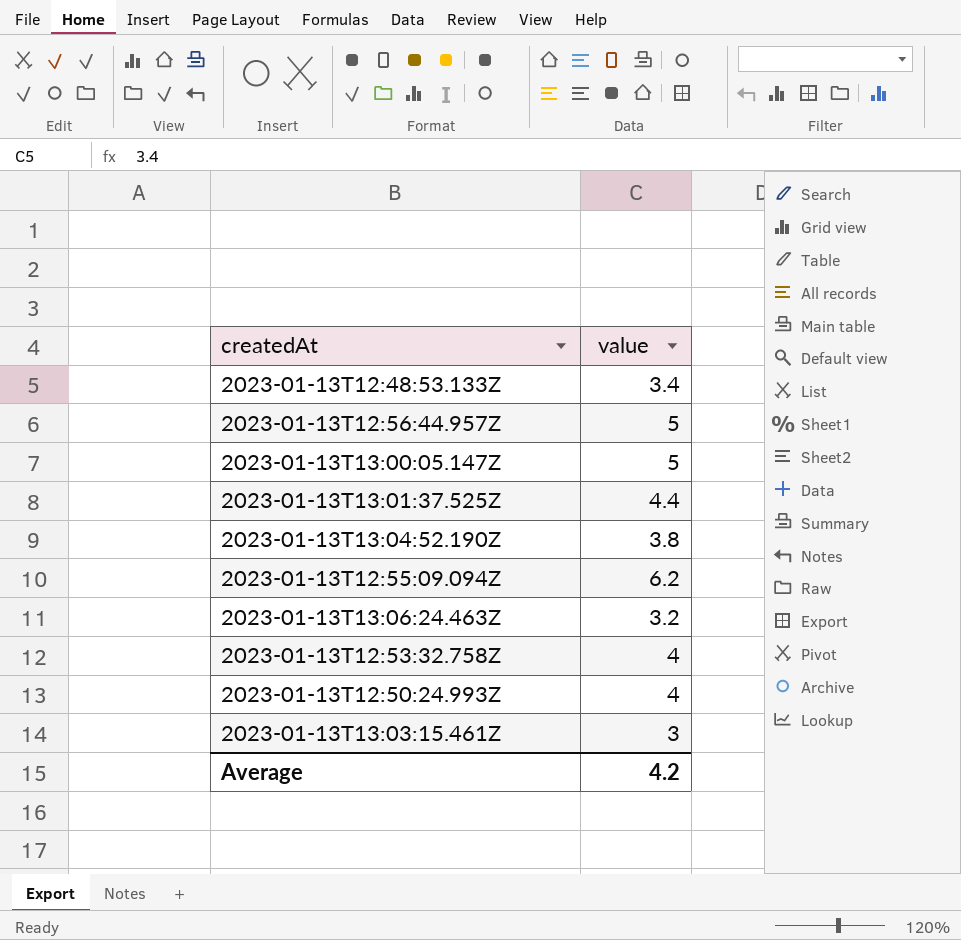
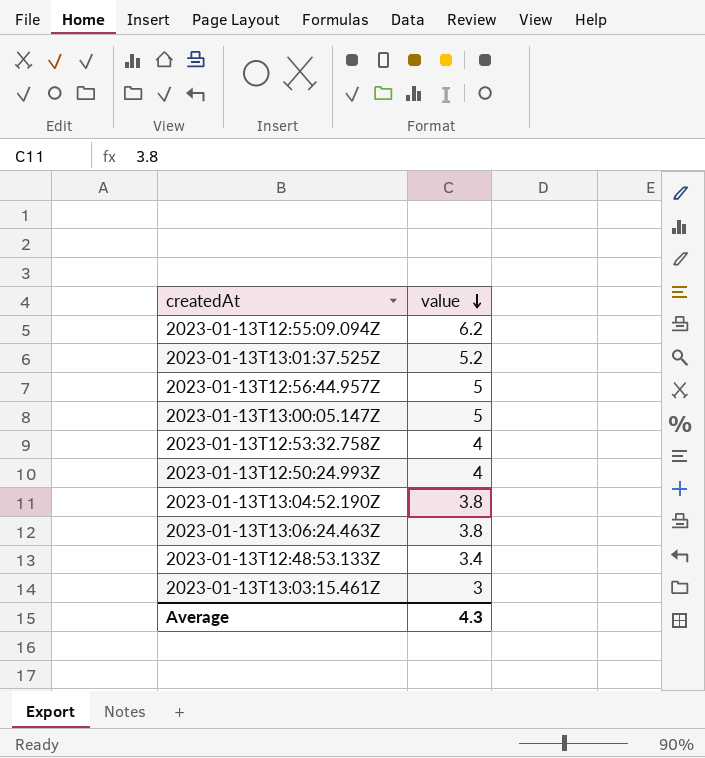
row order: none -> value descending
2023-01-13T13:01:37.525Z | value: 4.4 -> 5.2
2023-01-13T13:06:24.463Z | value: 3.2 -> 3.8
Average | value: 4.2 -> 4.3

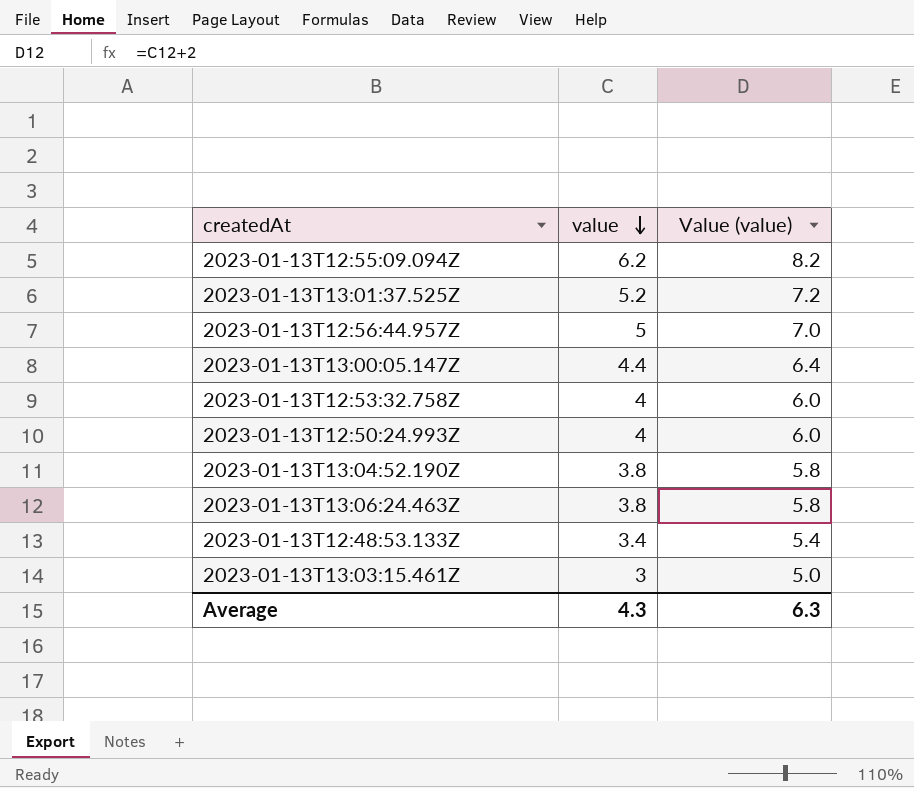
column Value (value) | formula: none -> [value] + 2
2023-01-13T13:00:05.147Z | value: 5 -> 4.4

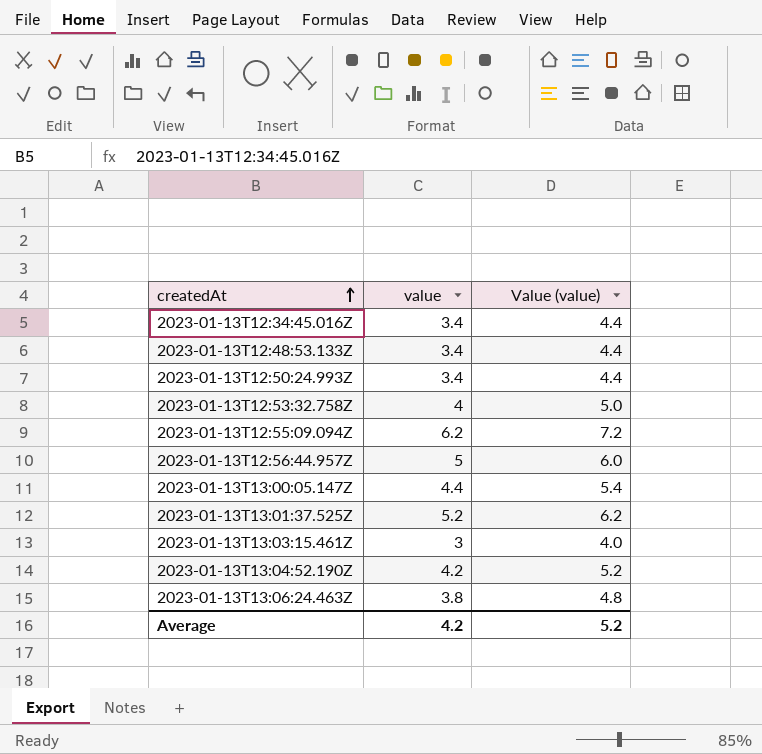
row order: value descending -> createdAt ascending
column Value (value) | formula: [value] + 2 -> [value] + 1
row 2023-01-13T12:34:45.016Z: none -> 3.4 | 4.4
2023-01-13T12:50:24.993Z | value: 4 -> 3.4
2023-01-13T13:04:52.190Z | value: 3.8 -> 4.2
Average | value: 4.3 -> 4.2
Average | Value (value): 6.3 -> 5.2

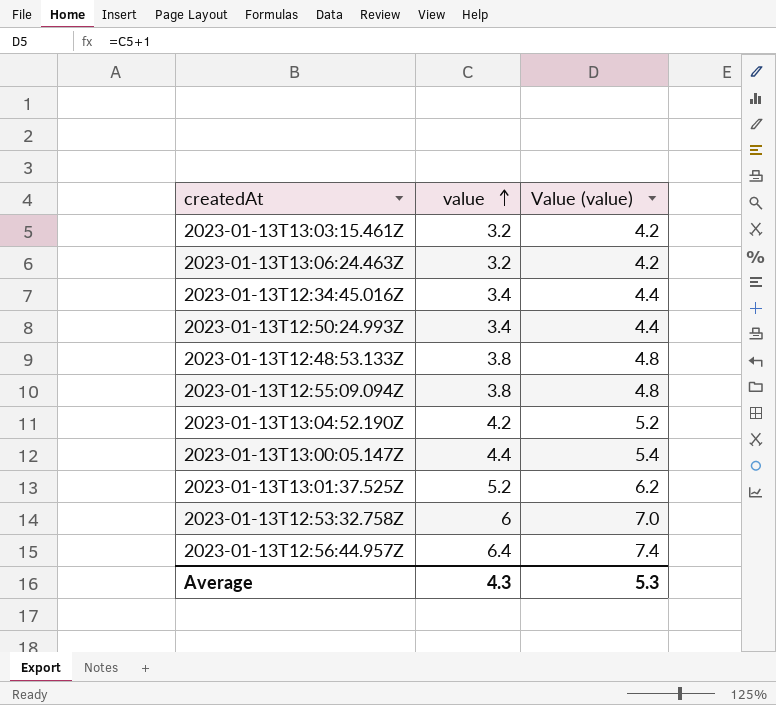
row order: createdAt ascending -> value ascending
2023-01-13T13:03:15.461Z | value: 3 -> 3.2
2023-01-13T13:03:15.461Z | Value (value): 4.0 -> 4.2
2023-01-13T13:06:24.463Z | value: 3.8 -> 3.2
2023-01-13T13:06:24.463Z | Value (value): 4.8 -> 4.2
2023-01-13T12:48:53.133Z | value: 3.4 -> 3.8
2023-01-13T12:48:53.133Z | Value (value): 4.4 -> 4.8
2023-01-13T12:55:09.094Z | value: 6.2 -> 3.8
2023-01-13T12:55:09.094Z | Value (value): 7.2 -> 4.8
2023-01-13T12:53:32.758Z | value: 4 -> 6
2023-01-13T12:53:32.758Z | Value (value): 5.0 -> 7.0
2023-01-13T12:56:44.957Z | value: 5 -> 6.4
2023-01-13T12:56:44.957Z | Value (value): 6.0 -> 7.4
Average | value: 4.2 -> 4.3
Average | Value (value): 5.2 -> 5.3

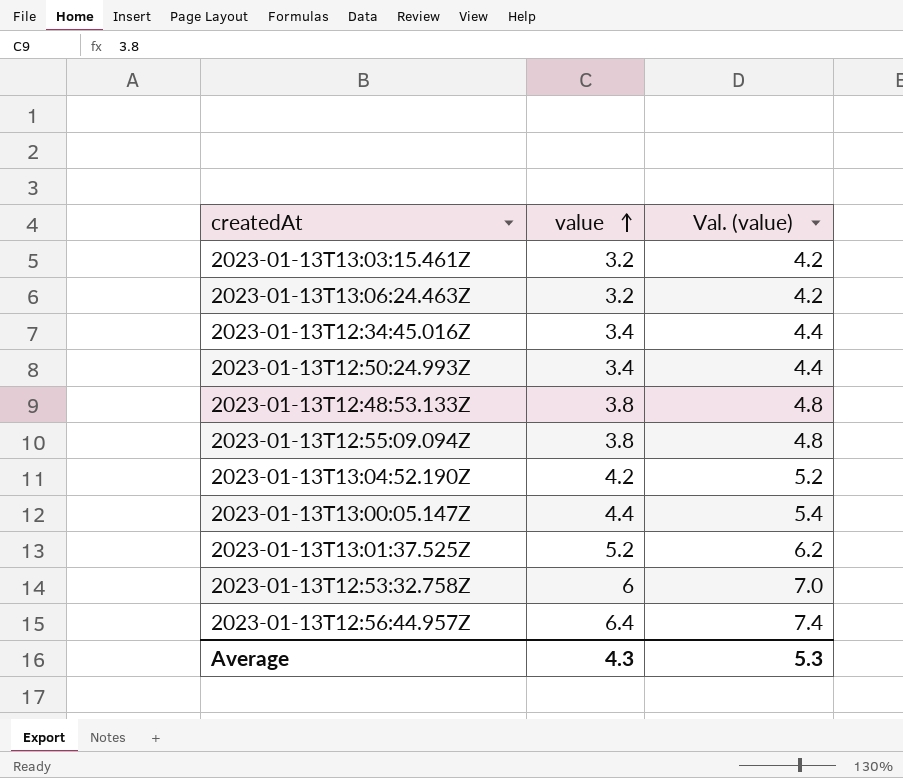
column name: Value (value) -> Val. (value)

